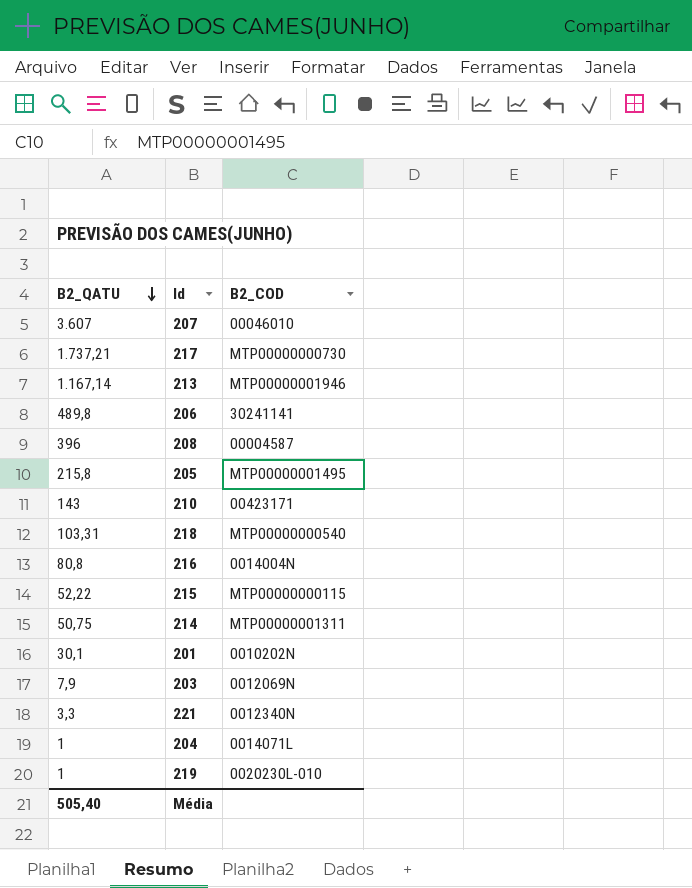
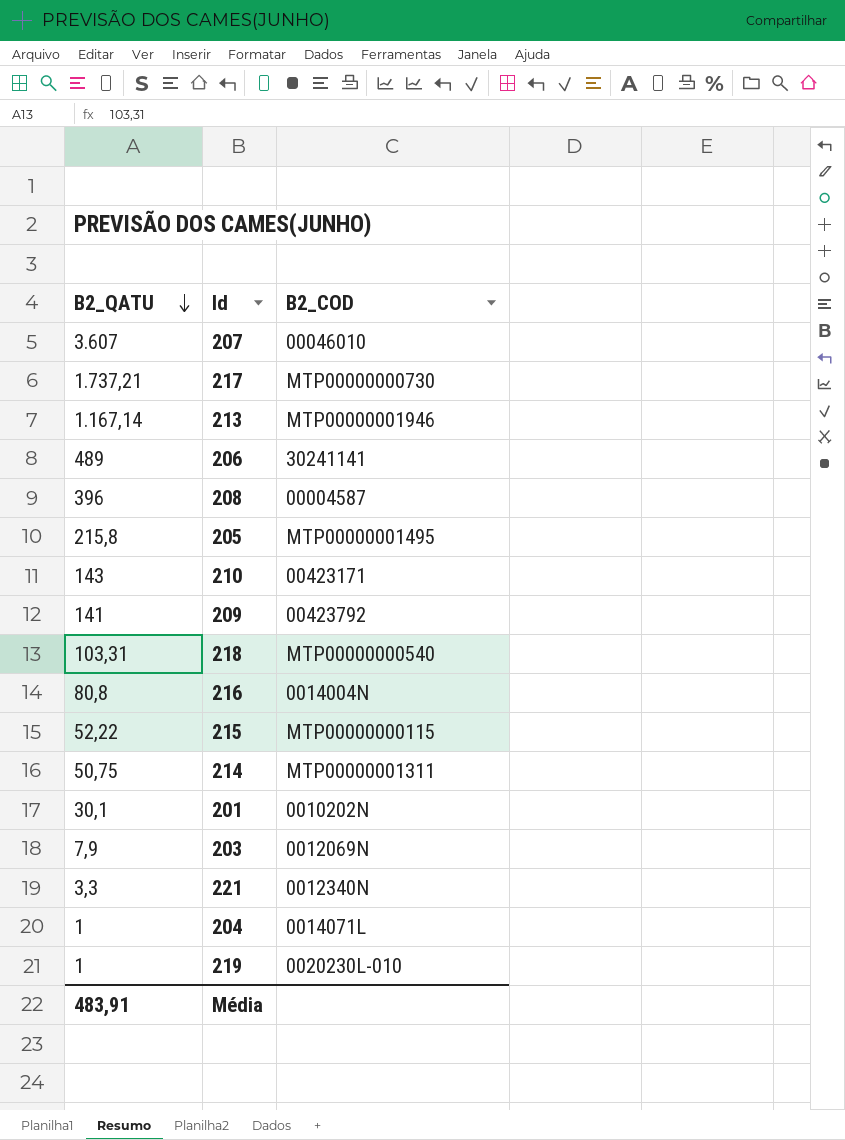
206 | B2_QATU: 489,8 -> 489
row 209: none -> 141 | 00423792
Média | B2_QATU: 505,40 -> 483,91

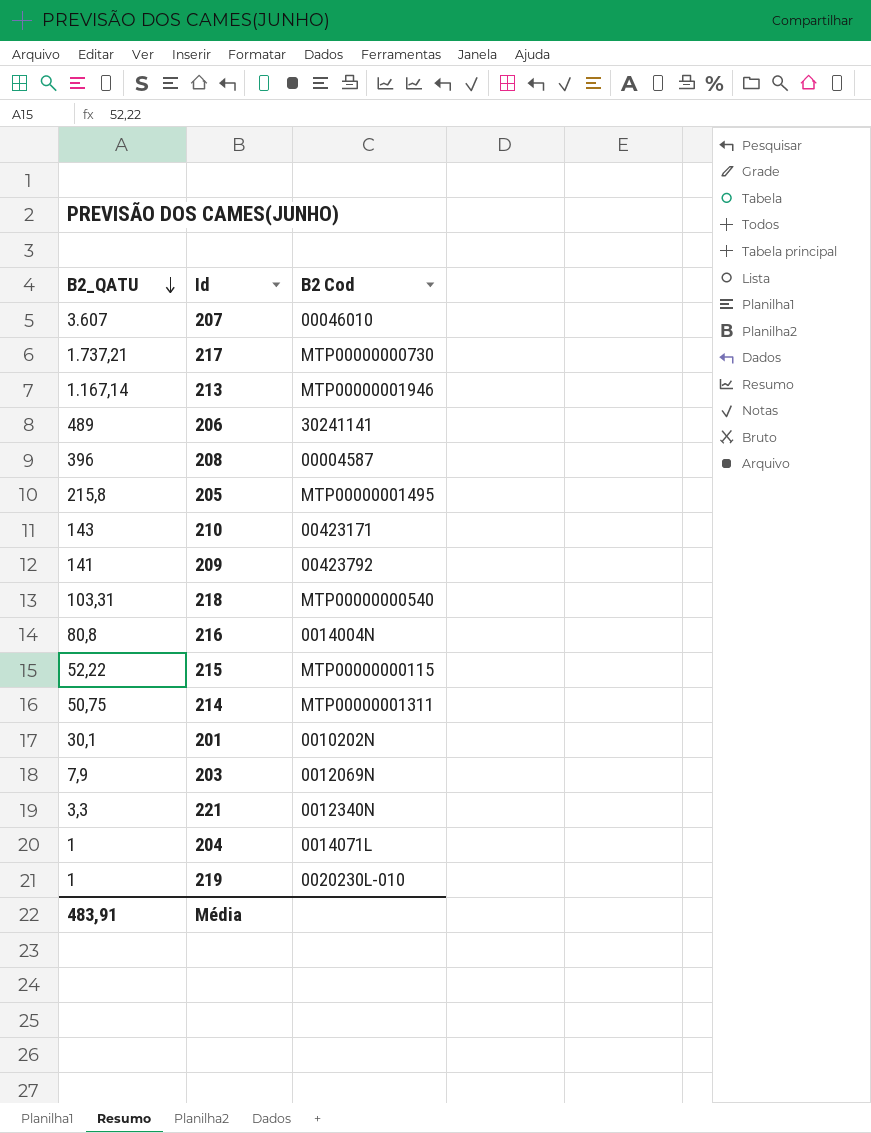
column name: B2_COD -> B2 Cod

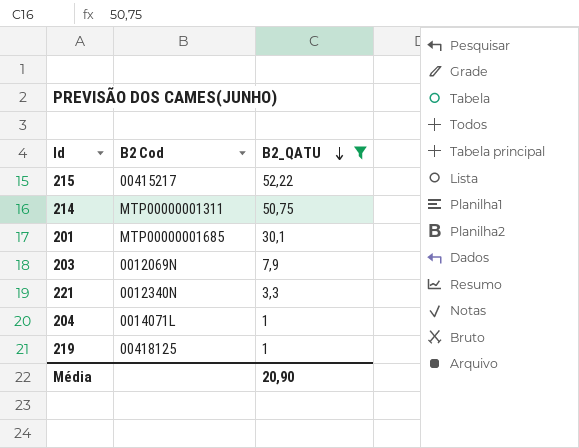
filter: none -> B2_QATU <= 52,22
column B2_QATU | position: 1 -> 3
215 | B2 Cod: MTP00000000115 -> 00415217
201 | B2 Cod: 0010202N -> MTP00000001685
219 | B2 Cod: 0020230L-010 -> 00418125
Média | B2_QATU: 483,91 -> 20,90

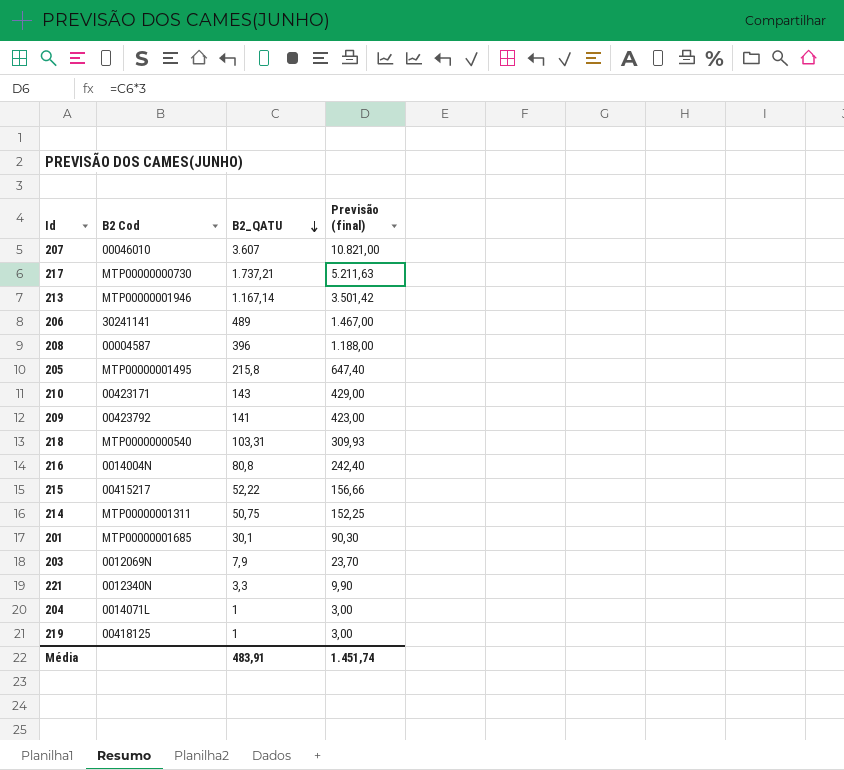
filter: B2_QATU <= 52,22 -> none
column Previsão (final) | formula: none -> [B2_QATU] * 3
Média | B2_QATU: 20,90 -> 483,91

